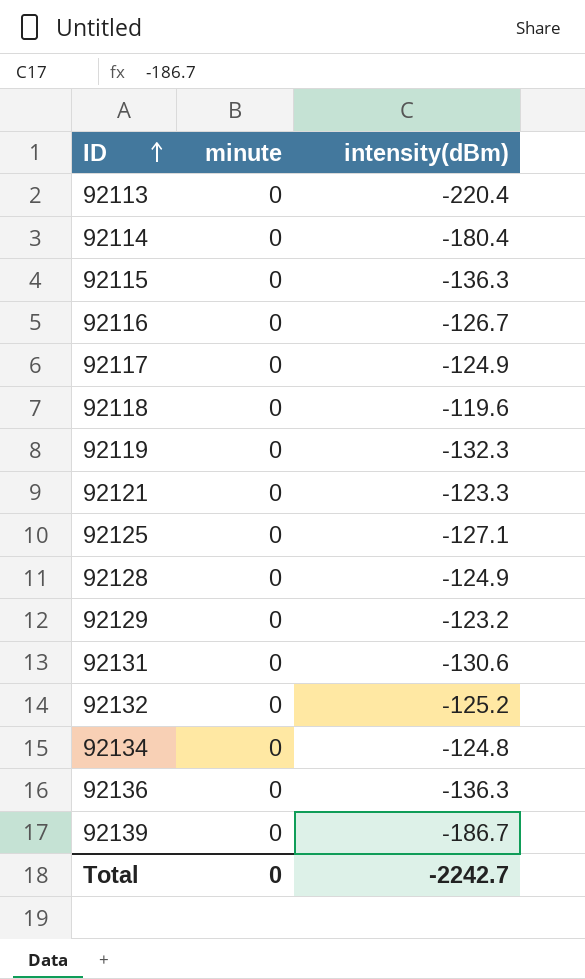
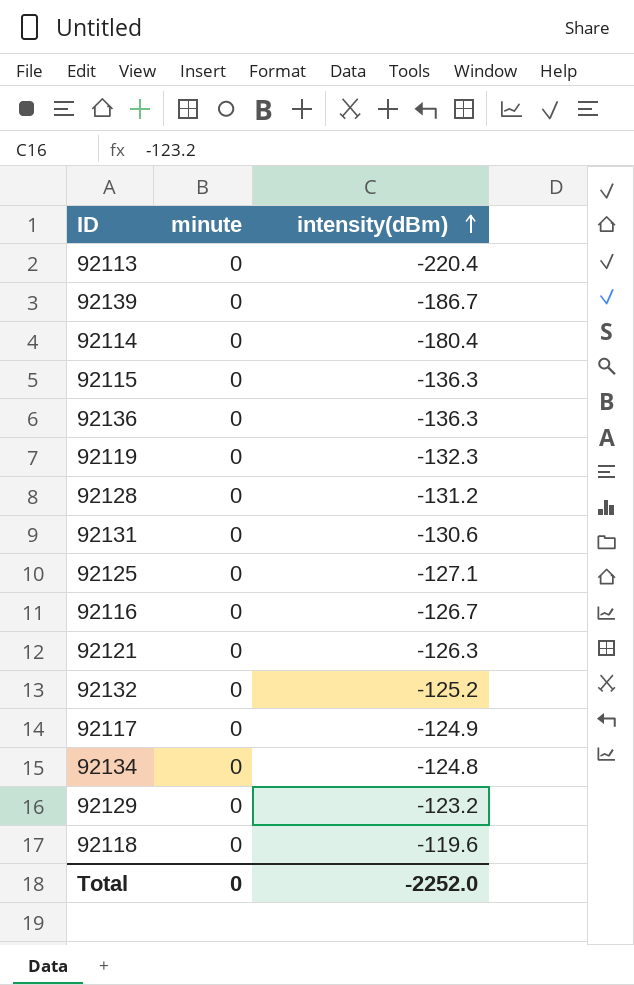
row order: ID ascending -> intensity(dBm) ascending
92128 | intensity(dBm): -124.9 -> -131.2
92121 | intensity(dBm): -123.3 -> -126.3
Total | intensity(dBm): -2242.7 -> -2252.0

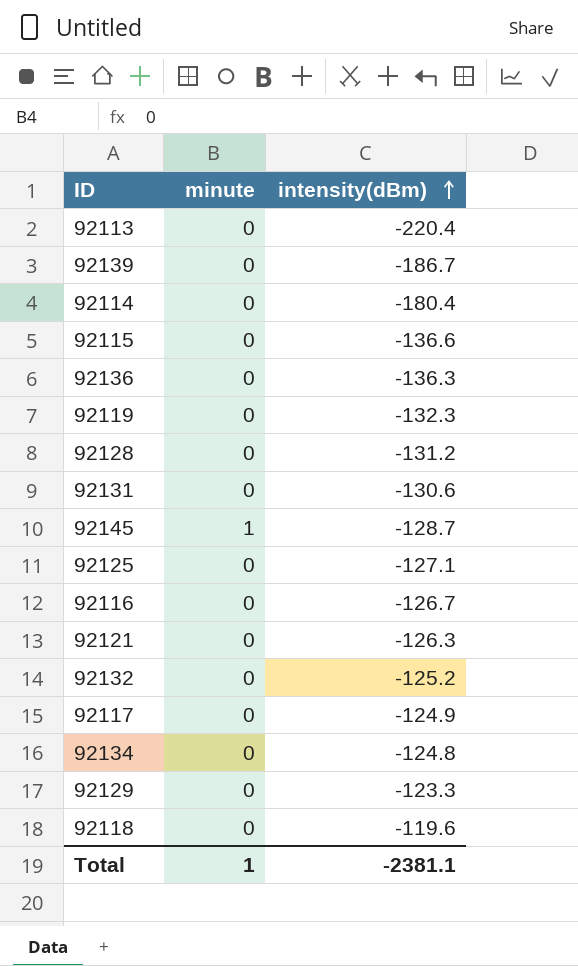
92115 | intensity(dBm): -136.3 -> -136.6
row 92145: none -> 1 | -128.7
92129 | intensity(dBm): -123.2 -> -123.3
Total | minute: 0 -> 1
Total | intensity(dBm): -2252.0 -> -2381.1

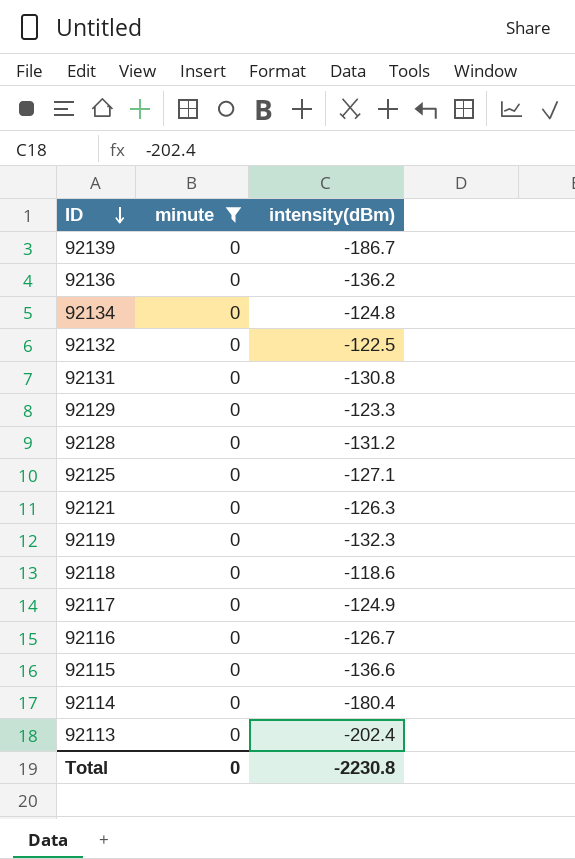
filter: none -> minute = 0
row order: intensity(dBm) ascending -> ID descending
92136 | intensity(dBm): -136.3 -> -136.2
92132 | intensity(dBm): -125.2 -> -122.5
92131 | intensity(dBm): -130.6 -> -130.8
92118 | intensity(dBm): -119.6 -> -118.6
92113 | intensity(dBm): -220.4 -> -202.4
Total | minute: 1 -> 0
Total | intensity(dBm): -2381.1 -> -2230.8

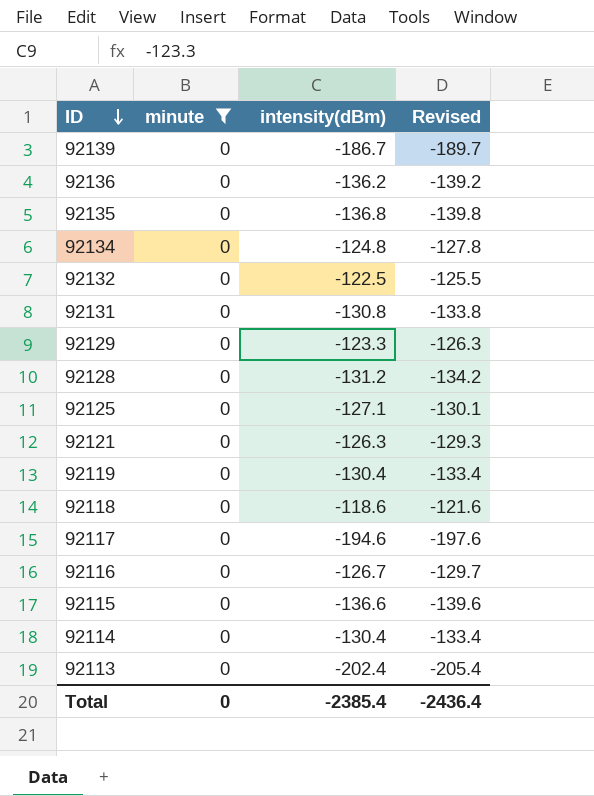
column Revised | formula: none -> [intensity(dBm)] - 3
row 92135: none -> 0 | -136.8 | -139.8
92119 | intensity(dBm): -132.3 -> -130.4
92117 | intensity(dBm): -124.9 -> -194.6
92114 | intensity(dBm): -180.4 -> -130.4
Total | intensity(dBm): -2230.8 -> -2385.4

